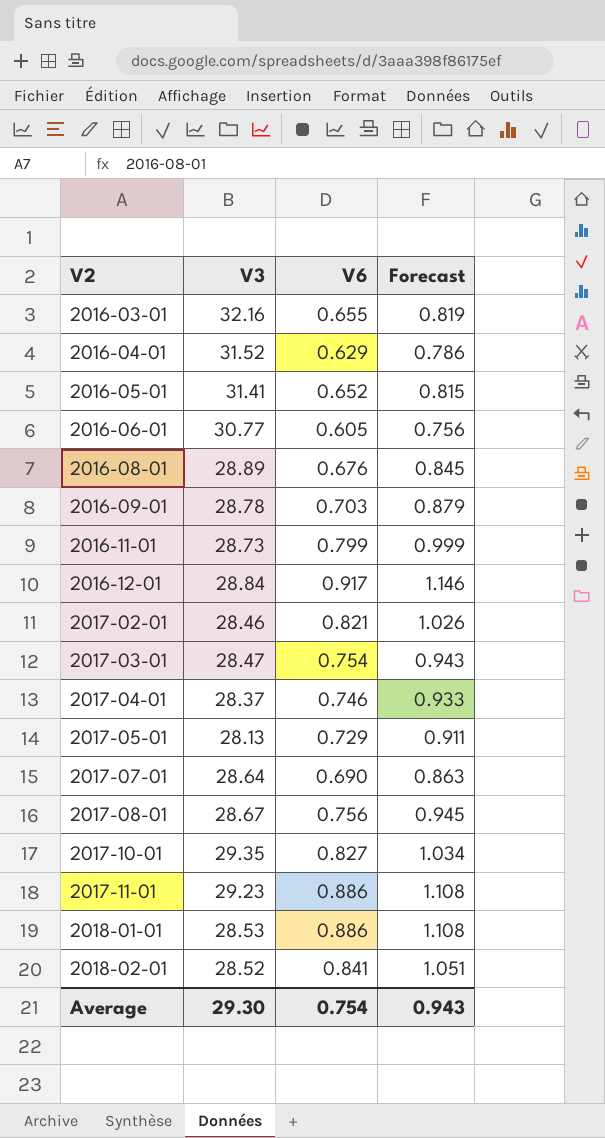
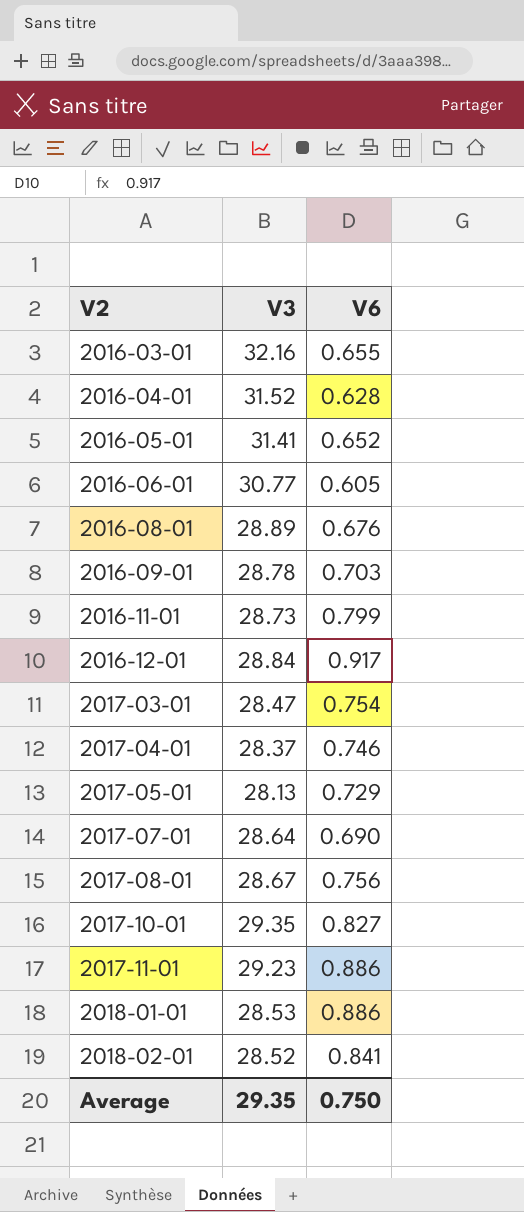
column Forecast | formula: [V6] * 1.25 -> none
row 2017-02-01: 28.46 | 0.821 | 1.026 -> none
2016-04-01 | V6: 0.629 -> 0.628
Average | V3: 29.30 -> 29.35
Average | V6: 0.754 -> 0.750

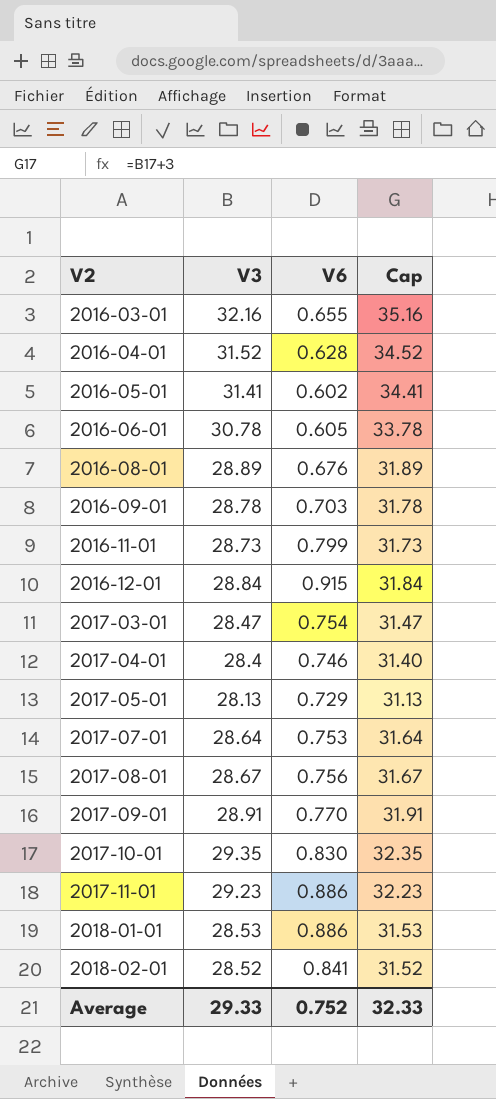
column Cap | formula: none -> [V3] + 3
2016-05-01 | V6: 0.652 -> 0.602
2016-06-01 | V3: 30.77 -> 30.78
2016-12-01 | V6: 0.917 -> 0.915
2017-04-01 | V3: 28.37 -> 28.4
2017-07-01 | V6: 0.690 -> 0.753
row 2017-09-01: none -> 28.91 | 0.770 | 31.91
2017-10-01 | V6: 0.827 -> 0.830
Average | V3: 29.35 -> 29.33
Average | V6: 0.750 -> 0.752

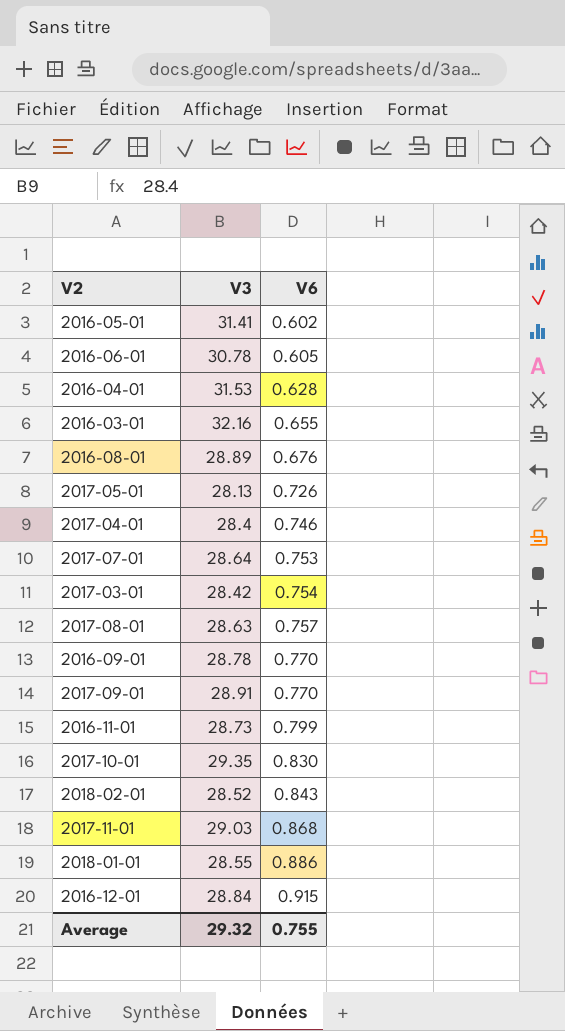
row order: V2 ascending -> V6 ascending
column Cap | formula: [V3] + 3 -> none
2016-04-01 | V3: 31.52 -> 31.53
2017-05-01 | V6: 0.729 -> 0.726
2017-03-01 | V3: 28.47 -> 28.42
2017-08-01 | V3: 28.67 -> 28.63
2017-08-01 | V6: 0.756 -> 0.757
2016-09-01 | V6: 0.703 -> 0.770
2018-02-01 | V6: 0.841 -> 0.843
2017-11-01 | V3: 29.23 -> 29.03
2017-11-01 | V6: 0.886 -> 0.868
2018-01-01 | V3: 28.53 -> 28.55
Average | V3: 29.33 -> 29.32
Average | V6: 0.752 -> 0.755

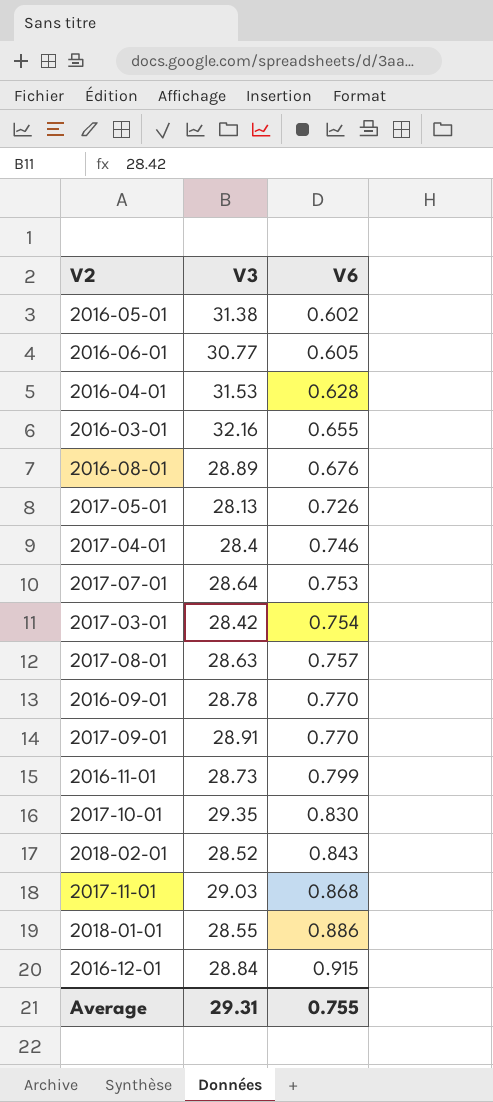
2016-05-01 | V3: 31.41 -> 31.38
2016-06-01 | V3: 30.78 -> 30.77
Average | V3: 29.32 -> 29.31

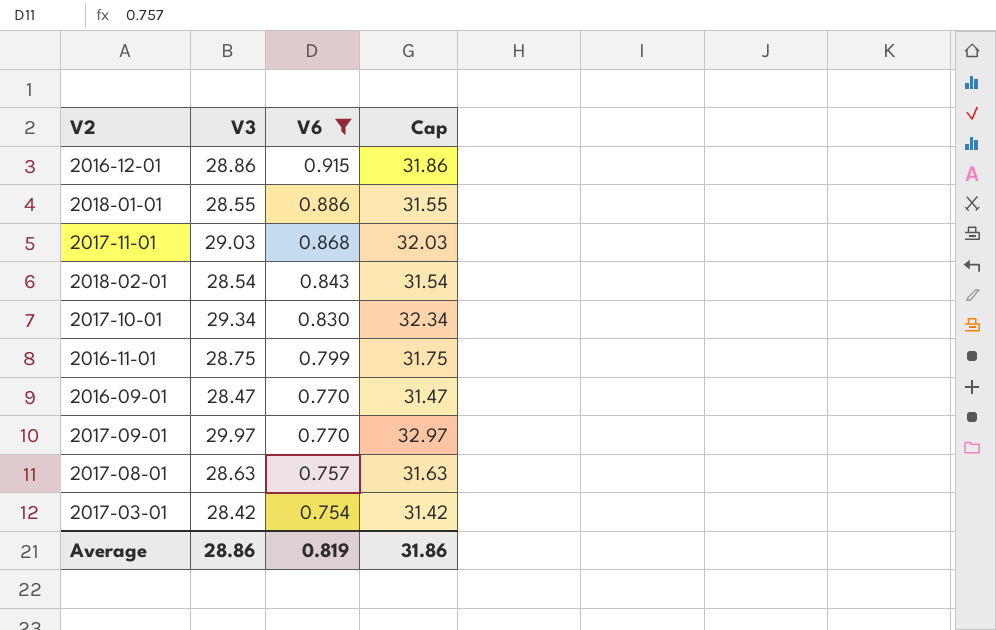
filter: none -> V6 >= 0.754
row order: V6 ascending -> V6 descending
column Cap | formula: none -> [V3] + 3
2016-12-01 | V3: 28.84 -> 28.86
2018-02-01 | V3: 28.52 -> 28.54
2017-10-01 | V3: 29.35 -> 29.34
2016-11-01 | V3: 28.73 -> 28.75
2016-09-01 | V3: 28.78 -> 28.47
2017-09-01 | V3: 28.91 -> 29.97
Average | V3: 29.31 -> 28.86
Average | V6: 0.755 -> 0.819

